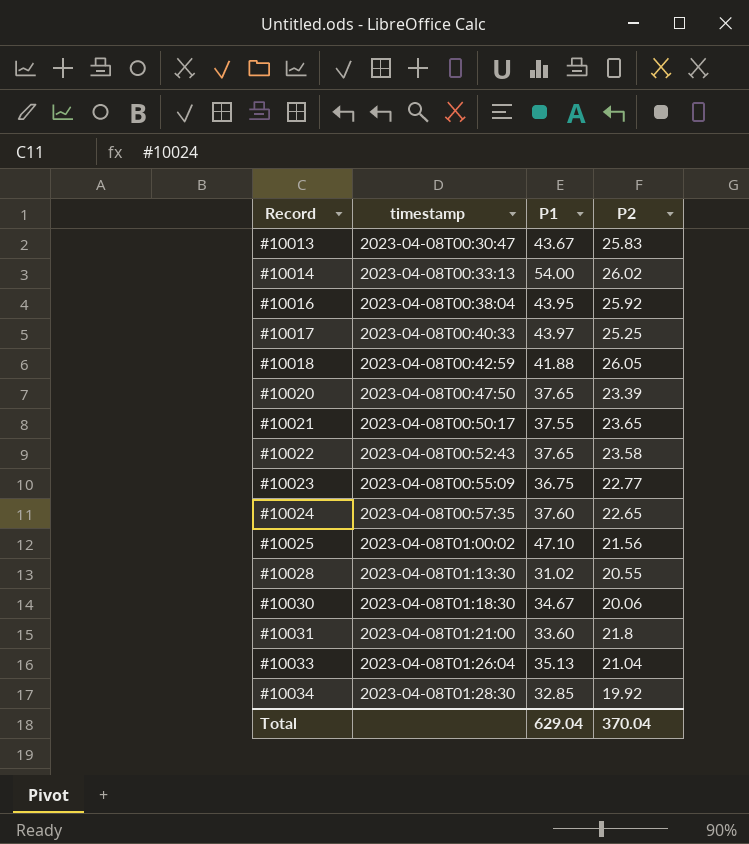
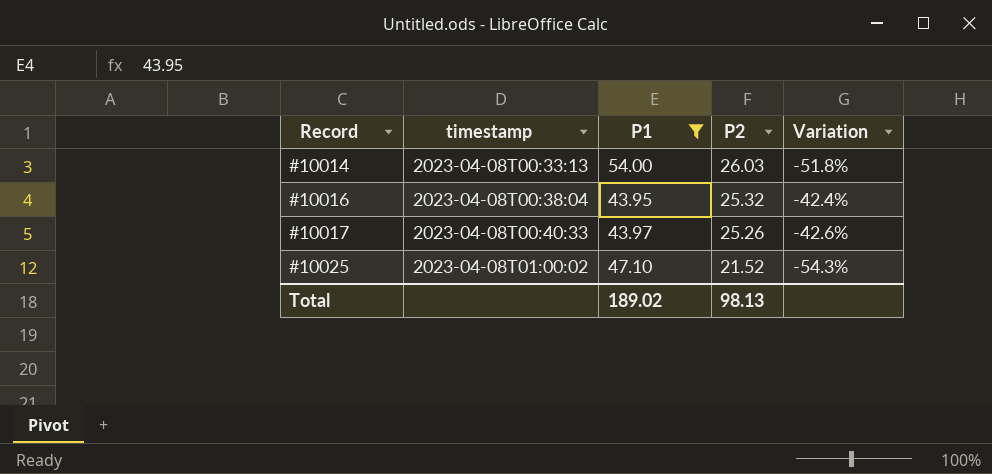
filter: none -> P1 >= 43.95
column Variation | formula: none -> ([P2] - [P1]) / [P1]
#10014 | P2: 26.02 -> 26.03
#10016 | P2: 25.92 -> 25.32
#10017 | P2: 25.25 -> 25.26
#10025 | P2: 21.56 -> 21.52
Total | P1: 629.04 -> 189.02
Total | P2: 370.04 -> 98.13

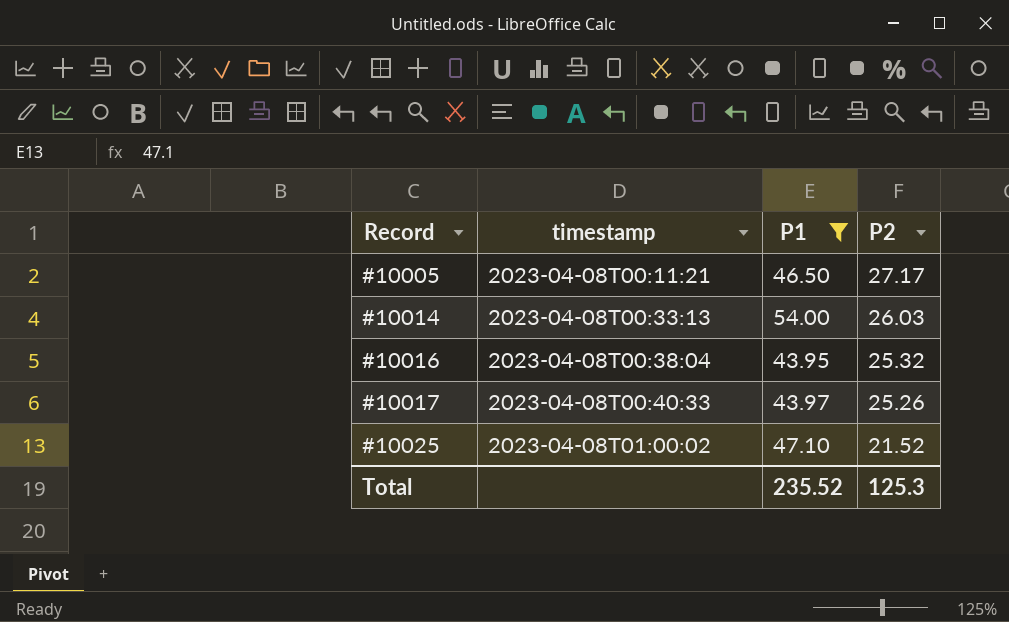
column Variation | formula: ([P2] - [P1]) / [P1] -> none
row #10005: none -> 2023-04-08T00:11:21 | 46.50 | 27.17
Total | P1: 189.02 -> 235.52
Total | P2: 98.13 -> 125.3

